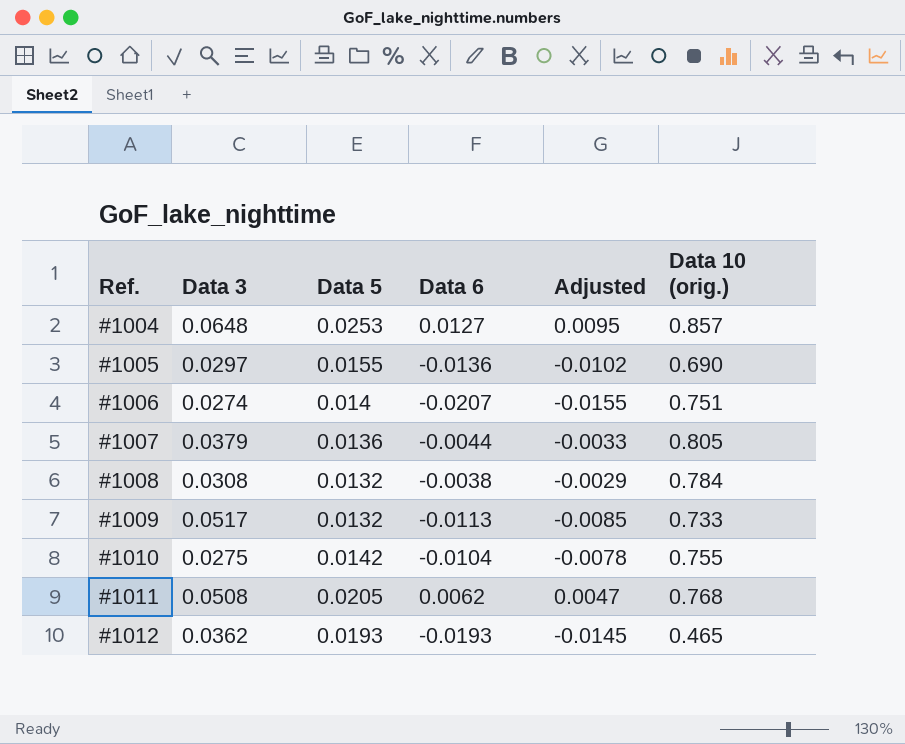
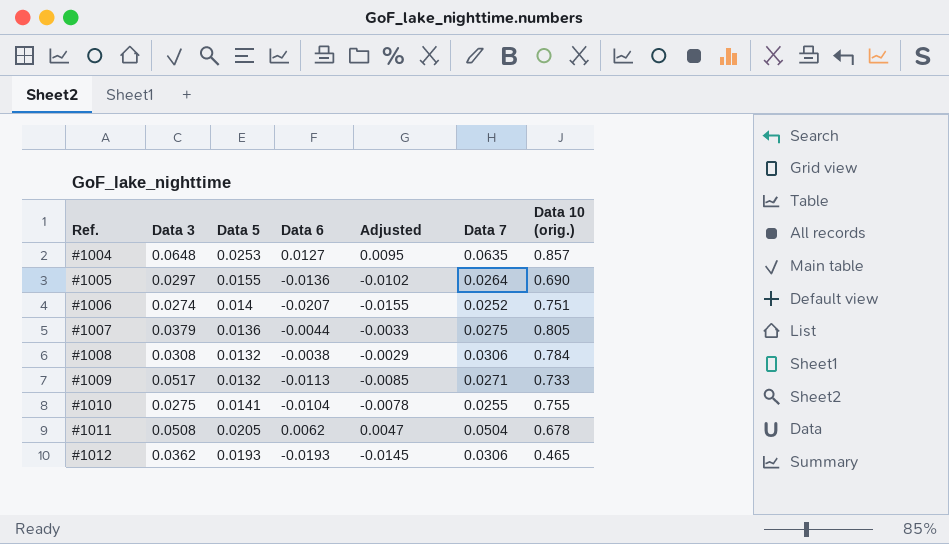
column Data 7 | position: none -> 6
#1010 | Data 5: 0.0142 -> 0.0141
#1011 | Data 10 (orig.): 0.768 -> 0.678

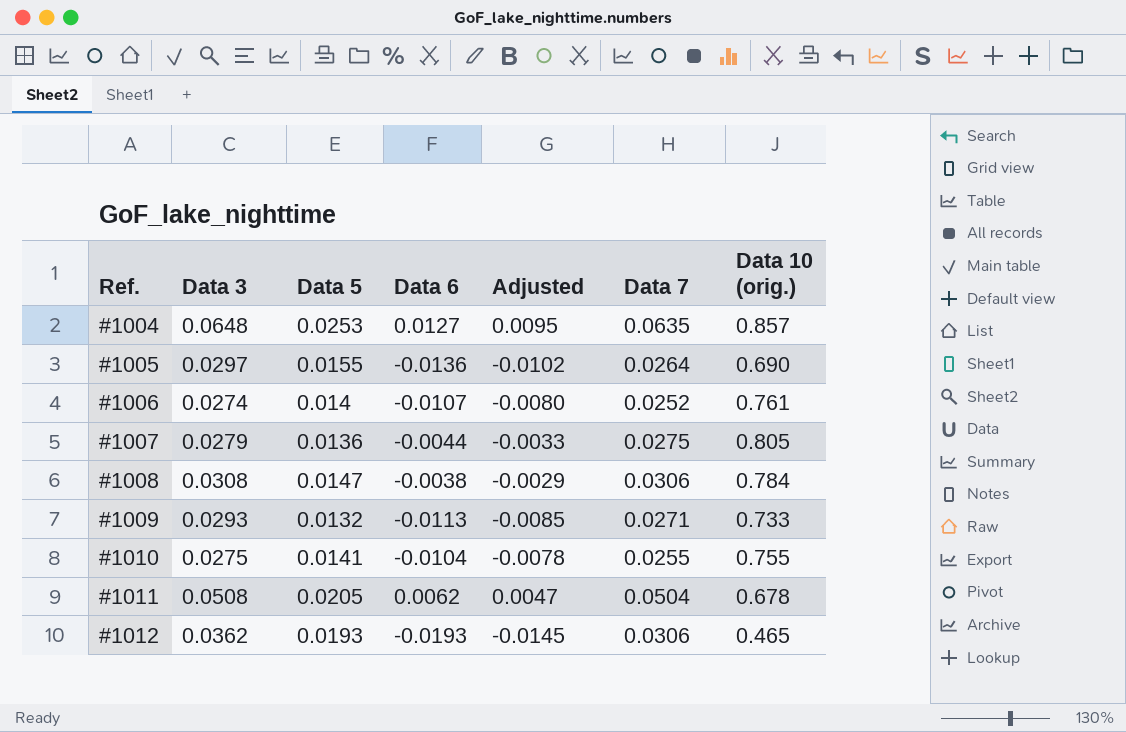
#1006 | Data 6: -0.0207 -> -0.0107
#1006 | Adjusted: -0.0155 -> -0.0080
#1006 | Data 10 (orig.): 0.751 -> 0.761
#1007 | Data 3: 0.0379 -> 0.0279
#1008 | Data 5: 0.0132 -> 0.0147
#1009 | Data 3: 0.0517 -> 0.0293

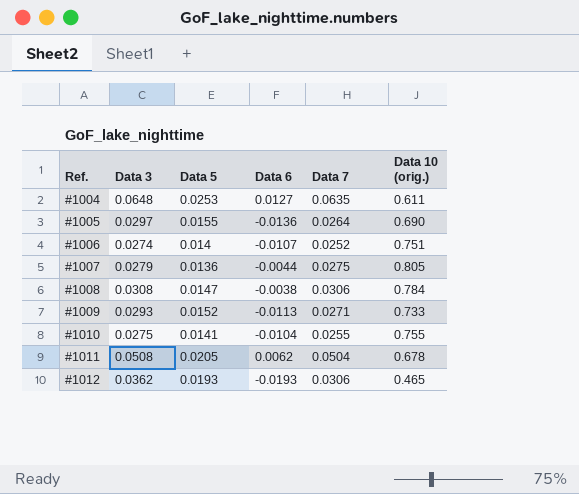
column Adjusted | formula: [Data 6] * 0.75 -> none
#1004 | Data 10 (orig.): 0.857 -> 0.611
#1006 | Data 10 (orig.): 0.761 -> 0.751
#1009 | Data 5: 0.0132 -> 0.0152

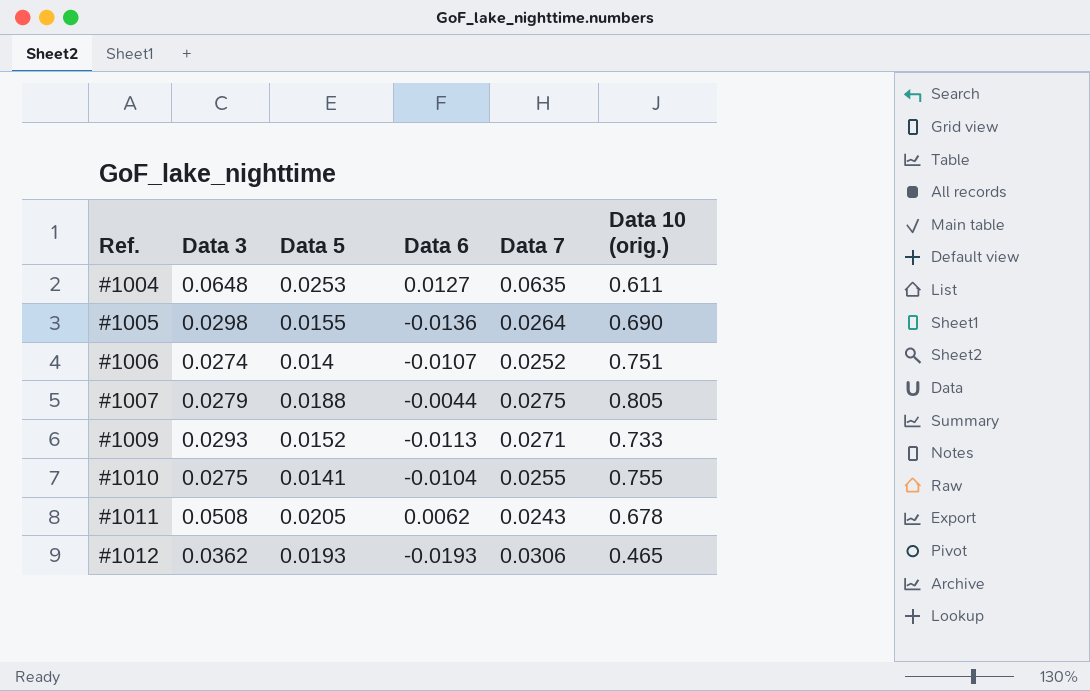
row #1008: 0.0308 | 0.0147 | -0.0038 | 0.0306 | 0.784 -> none
#1005 | Data 3: 0.0297 -> 0.0298
#1007 | Data 5: 0.0136 -> 0.0188
#1011 | Data 7: 0.0504 -> 0.0243

